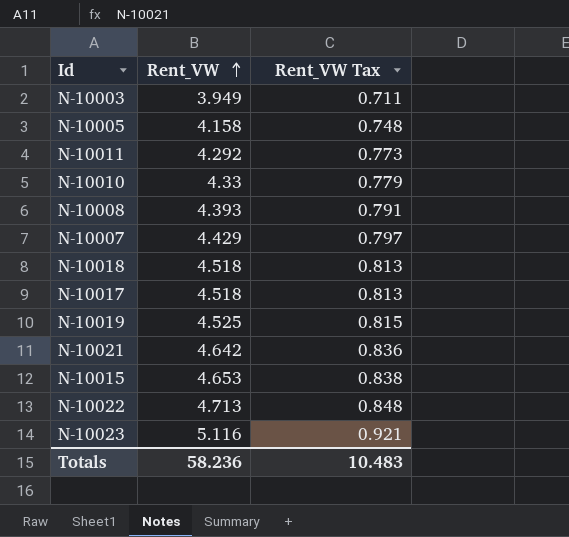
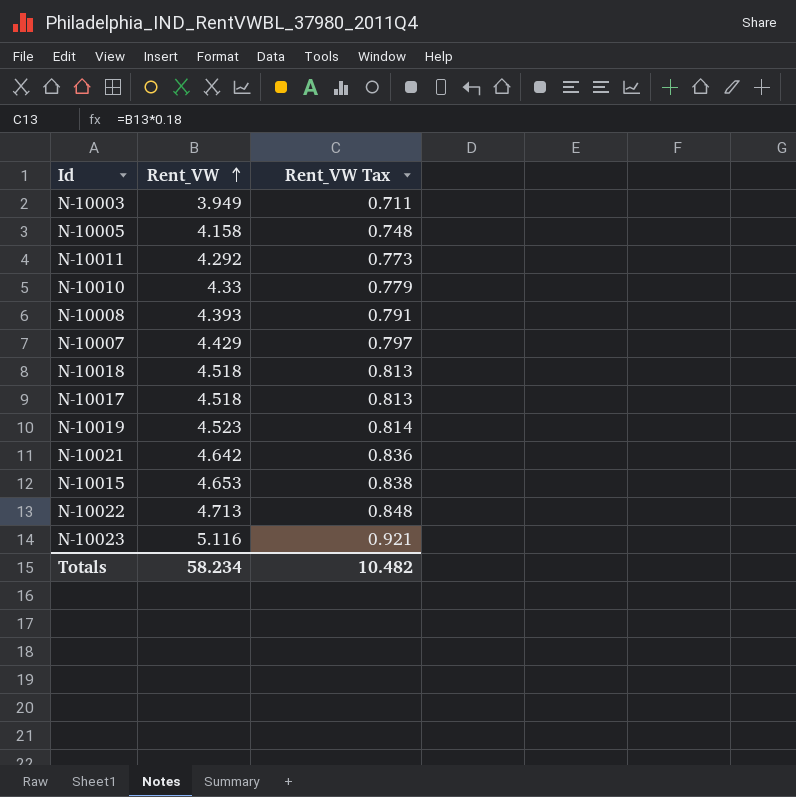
N-10019 | Rent_VW: 4.525 -> 4.523
N-10019 | Rent_VW Tax: 0.815 -> 0.814
Totals | Rent_VW: 58.236 -> 58.234
Totals | Rent_VW Tax: 10.483 -> 10.482

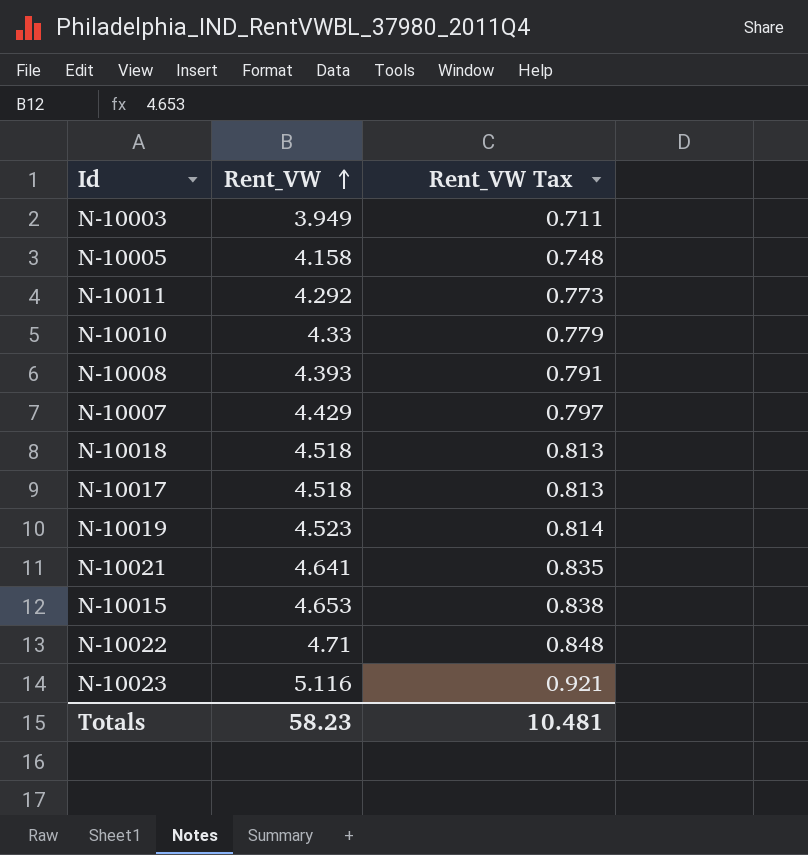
N-10021 | Rent_VW: 4.642 -> 4.641
N-10021 | Rent_VW Tax: 0.836 -> 0.835
N-10022 | Rent_VW: 4.713 -> 4.71
Totals | Rent_VW: 58.234 -> 58.23
Totals | Rent_VW Tax: 10.482 -> 10.481

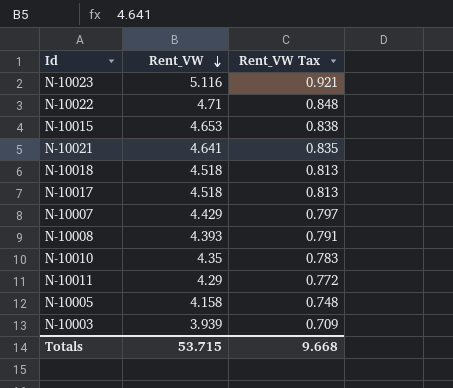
row order: Rent_VW ascending -> Rent_VW descending
row N-10019: 4.523 | 0.814 -> none
N-10010 | Rent_VW: 4.33 -> 4.35
N-10010 | Rent_VW Tax: 0.779 -> 0.783
N-10011 | Rent_VW: 4.292 -> 4.29
N-10011 | Rent_VW Tax: 0.773 -> 0.772
N-10003 | Rent_VW: 3.949 -> 3.939
N-10003 | Rent_VW Tax: 0.711 -> 0.709
Totals | Rent_VW: 58.23 -> 53.715
Totals | Rent_VW Tax: 10.481 -> 9.668

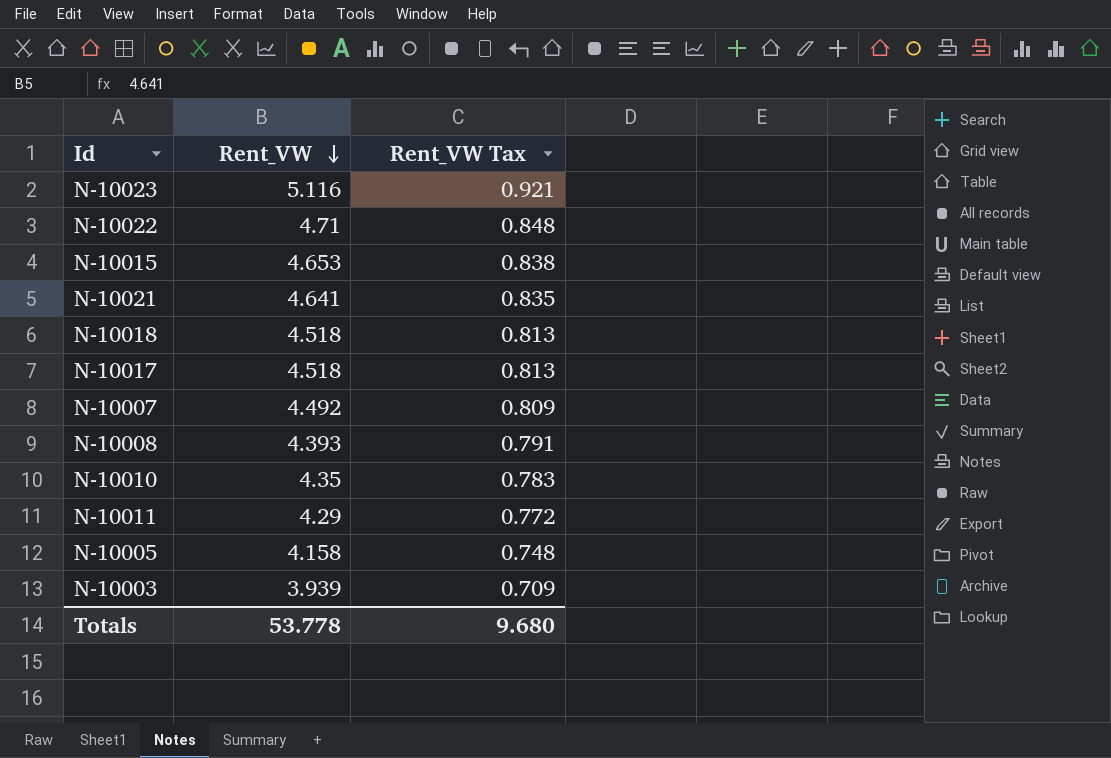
N-10007 | Rent_VW: 4.429 -> 4.492
N-10007 | Rent_VW Tax: 0.797 -> 0.809
Totals | Rent_VW: 53.715 -> 53.778
Totals | Rent_VW Tax: 9.668 -> 9.680

